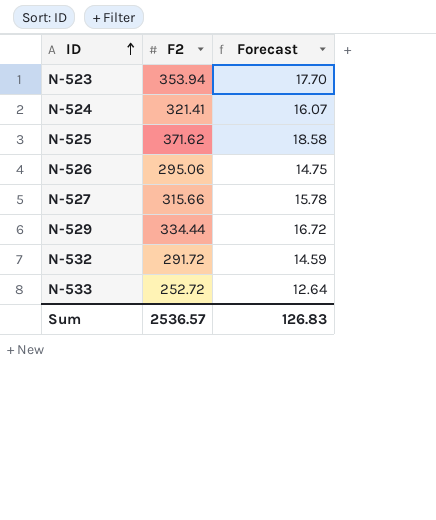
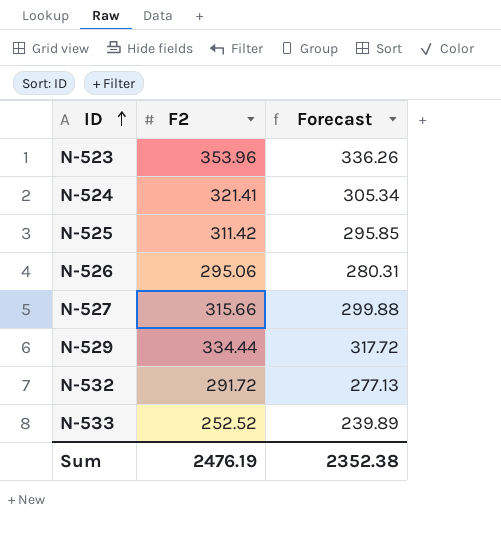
column Forecast | formula: [F2] * 0.05 -> [F2] * 0.95
N-523 | F2: 353.94 -> 353.96
N-525 | F2: 371.62 -> 311.42
N-533 | F2: 252.72 -> 252.52
Sum | F2: 2536.57 -> 2476.19
Sum | Forecast: 126.83 -> 2352.38

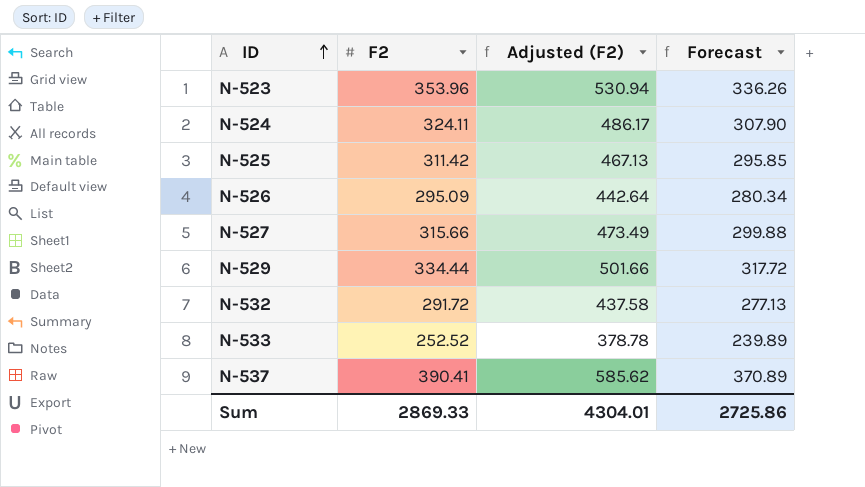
column Adjusted (F2) | formula: none -> [F2] * 1.5
N-524 | F2: 321.41 -> 324.11
N-524 | Forecast: 305.34 -> 307.90
N-526 | F2: 295.06 -> 295.09
N-526 | Forecast: 280.31 -> 280.34
row N-537: none -> 390.41 | 585.62 | 370.89
Sum | F2: 2476.19 -> 2869.33
Sum | Forecast: 2352.38 -> 2725.86

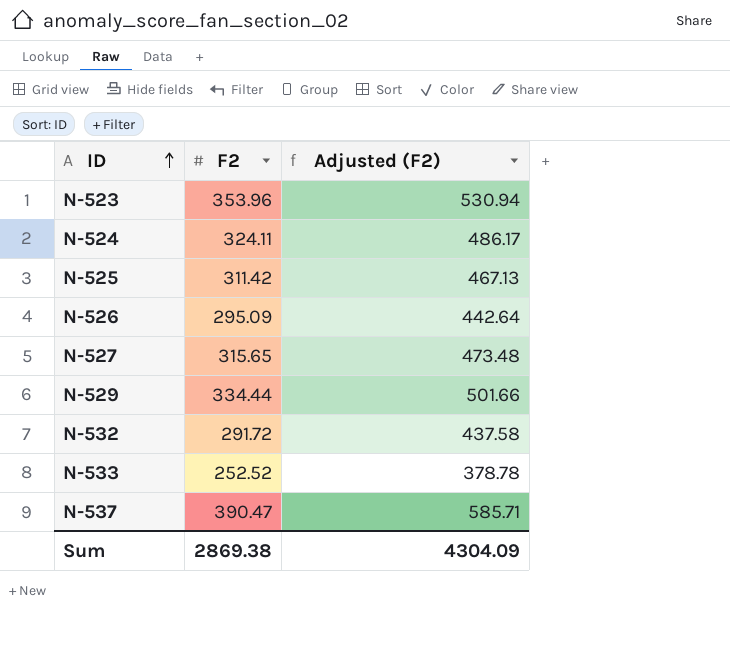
column Forecast | formula: [F2] * 0.95 -> none
N-527 | F2: 315.66 -> 315.65
N-527 | Adjusted (F2): 473.49 -> 473.48
N-537 | F2: 390.41 -> 390.47
N-537 | Adjusted (F2): 585.62 -> 585.71
Sum | F2: 2869.33 -> 2869.38
Sum | Adjusted (F2): 4304.01 -> 4304.09

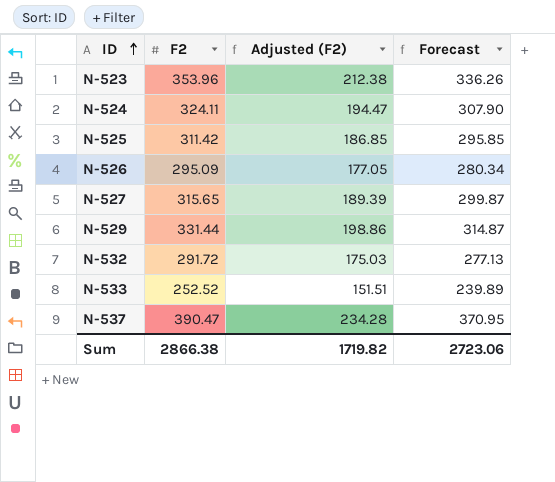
column Adjusted (F2) | formula: [F2] * 1.5 -> [F2] * 0.6
column Forecast | formula: none -> [F2] * 0.95
N-529 | F2: 334.44 -> 331.44
Sum | F2: 2869.38 -> 2866.38
Sum | Adjusted (F2): 4304.09 -> 1719.82

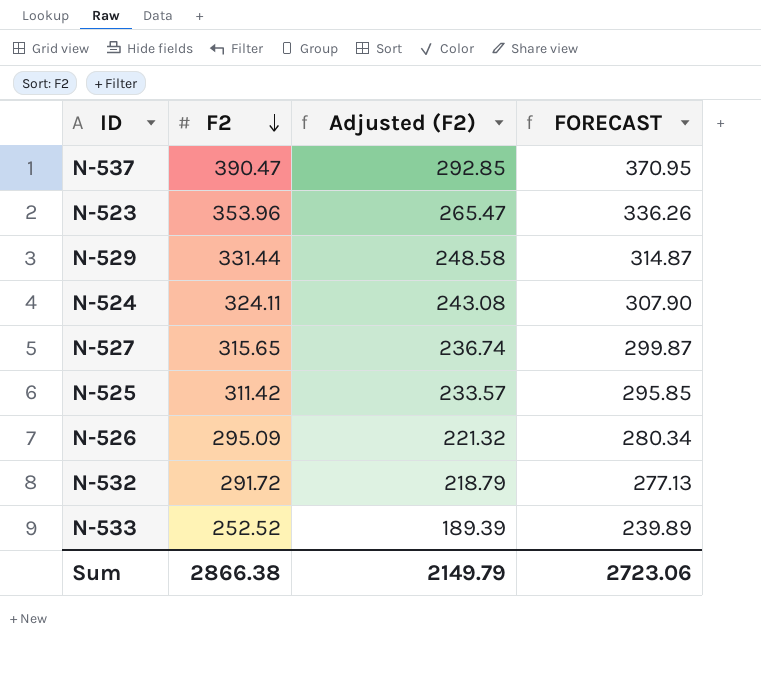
row order: ID ascending -> F2 descending
column Adjusted (F2) | formula: [F2] * 0.6 -> [F2] * 0.75
column name: Forecast -> FORECAST
Sum | Adjusted (F2): 1719.82 -> 2149.79

